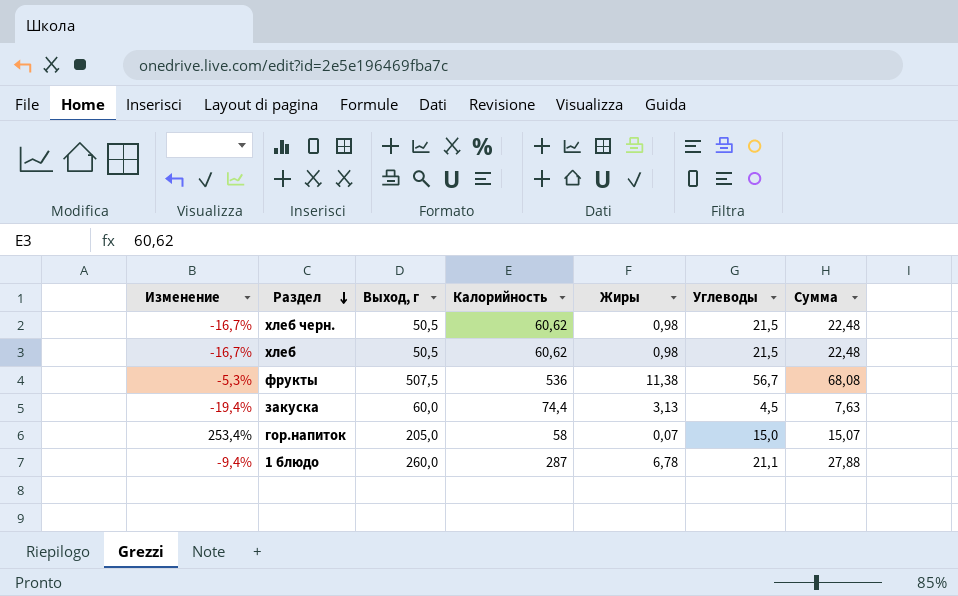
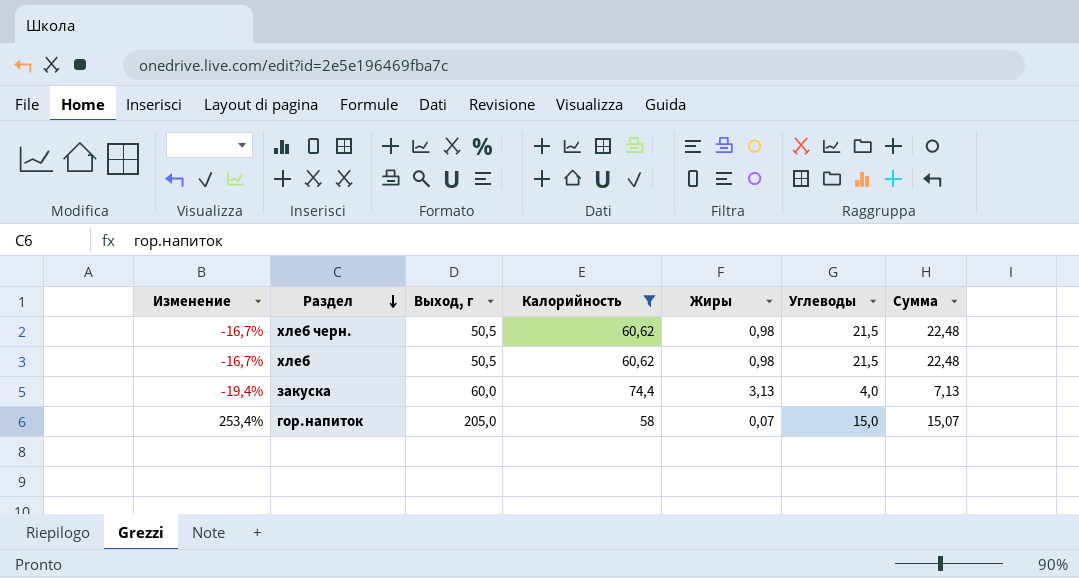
filter: none -> Калорийность <= 74,4
закуска | Углеводы: 4,5 -> 4,0
закуска | Сумма: 7,63 -> 7,13

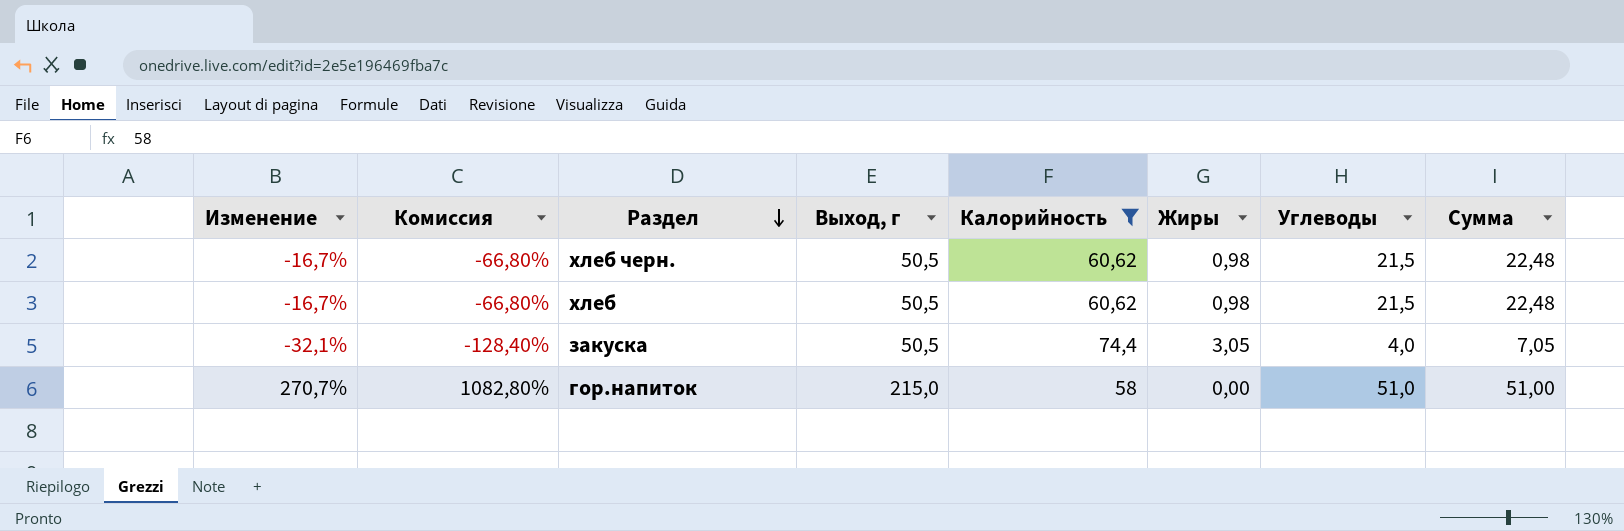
column Комиссия | formula: none -> [Изменение] * 4
закуска | Изменение: -19,4% -> -32,1%
закуска | Выход, г: 60,0 -> 50,5
закуска | Жиры: 3,13 -> 3,05
закуска | Сумма: 7,13 -> 7,05
гор.напиток | Изменение: 253,4% -> 270,7%
гор.напиток | Выход, г: 205,0 -> 215,0
гор.напиток | Жиры: 0,07 -> 0,00
гор.напиток | Углеводы: 15,0 -> 51,0
гор.напиток | Сумма: 15,07 -> 51,00

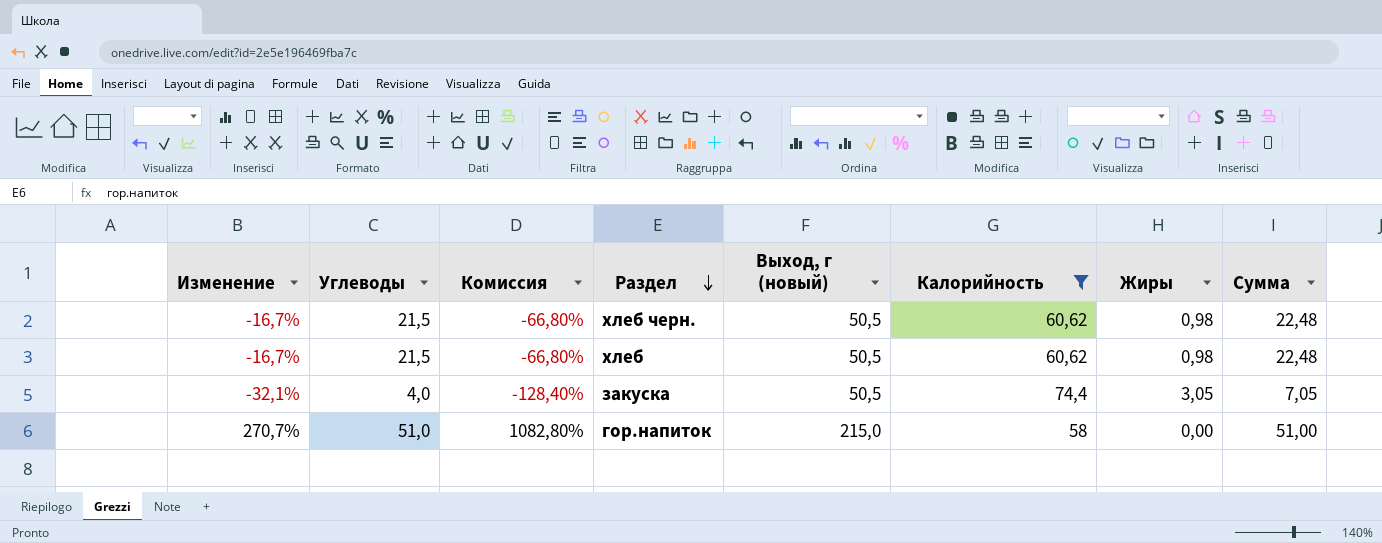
column Углеводы | position: 7 -> 2
column name: Выход, г -> Выход, г (новый)

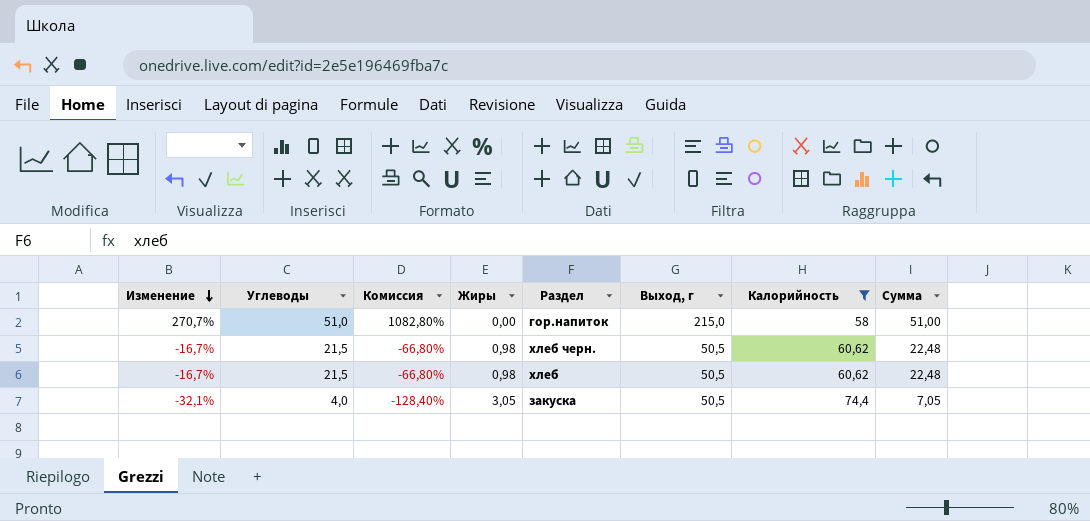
row order: Раздел descending -> Изменение descending
column Жиры | position: 7 -> 4
column name: Выход, г (новый) -> Выход, г

